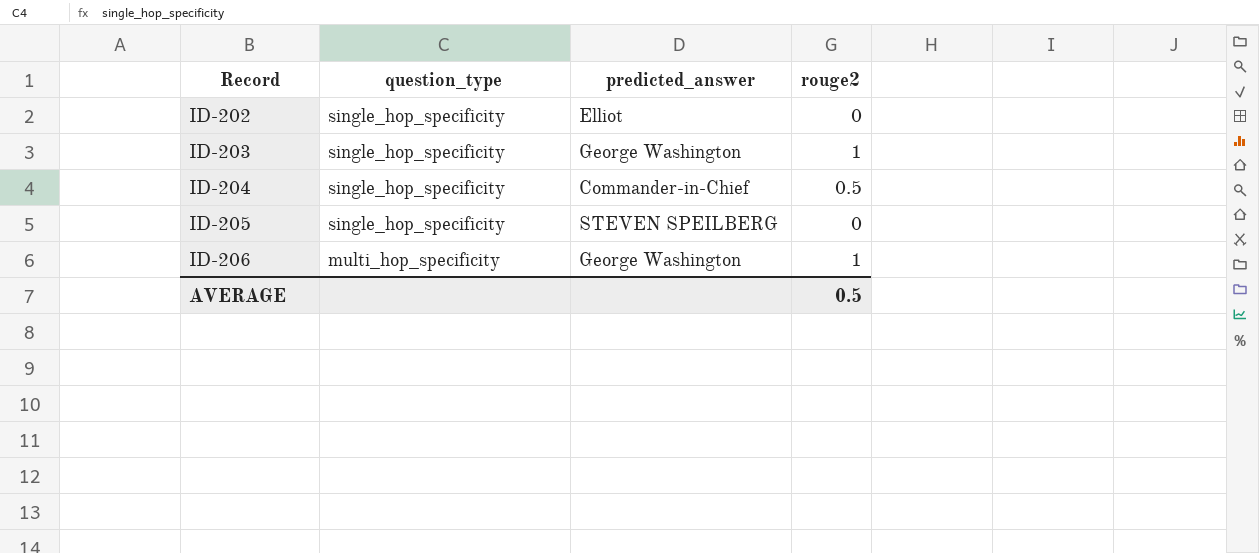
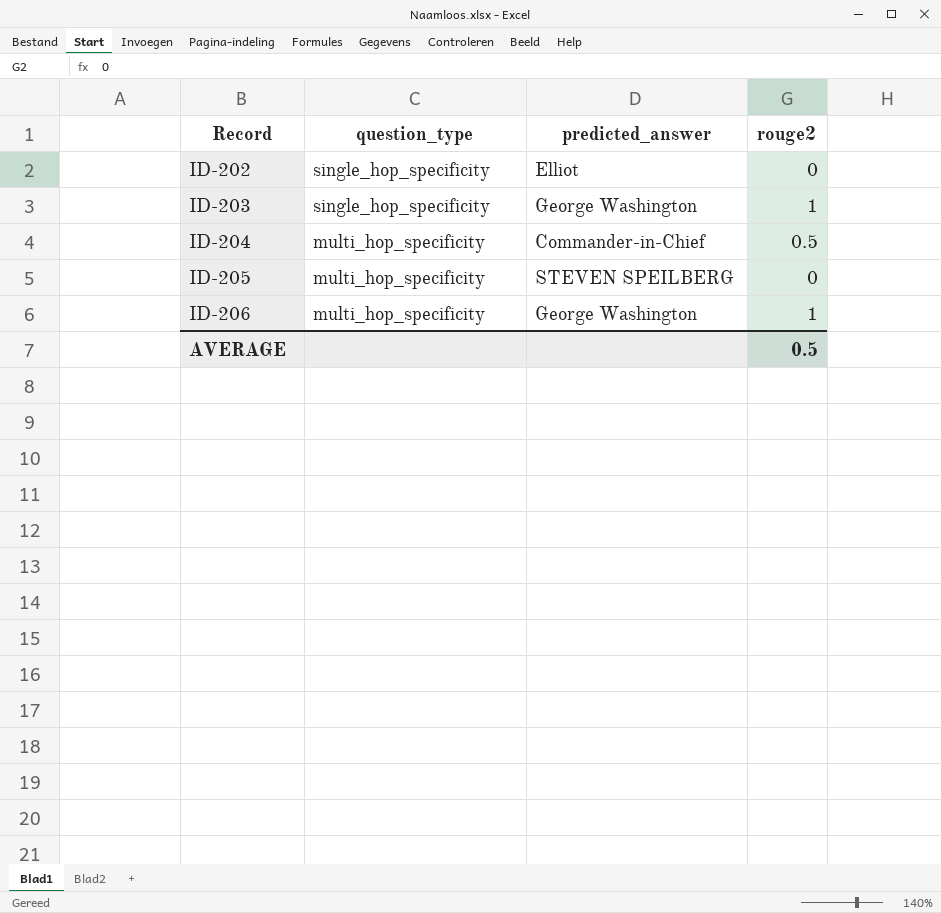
ID-204 | question_type: single_hop_specificity -> multi_hop_specificity
ID-205 | question_type: single_hop_specificity -> multi_hop_specificity

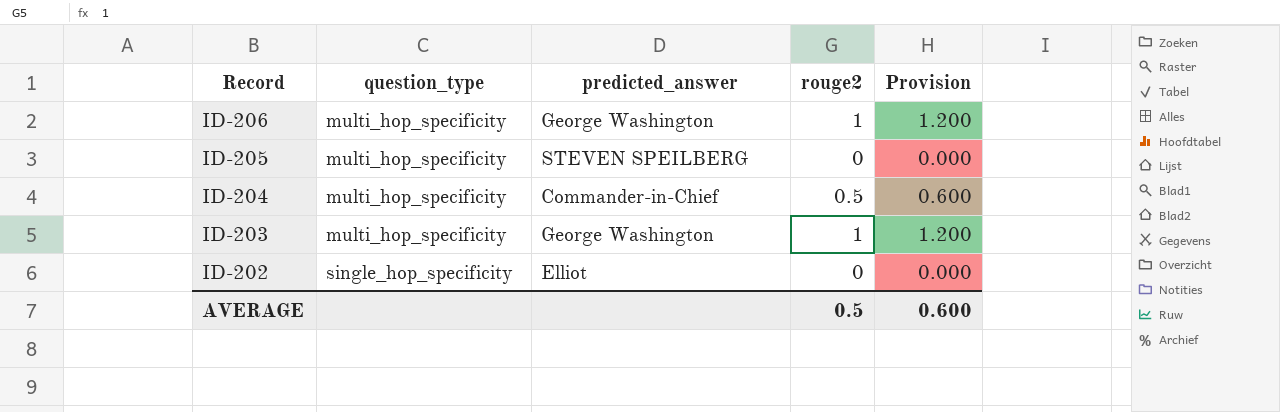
row order: Record ascending -> Record descending
column Provision | formula: none -> [rouge2] * 1.2
ID-203 | question_type: single_hop_specificity -> multi_hop_specificity

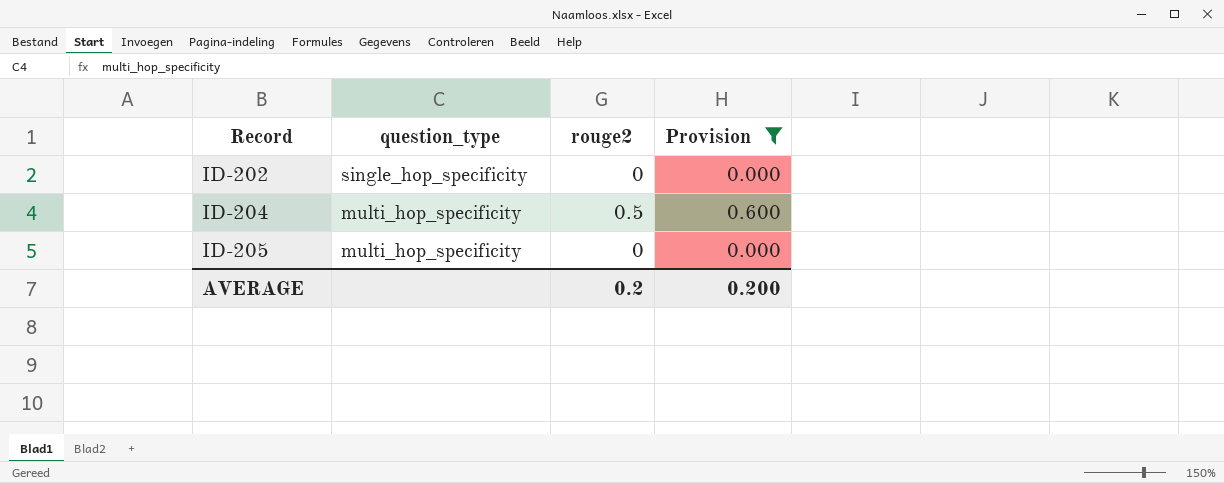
filter: none -> Provision != 1.200
row order: Record descending -> Record ascending
column predicted_answer | position: 3 -> none
AVERAGE | rouge2: 0.5 -> 0.2
AVERAGE | Provision: 0.600 -> 0.200

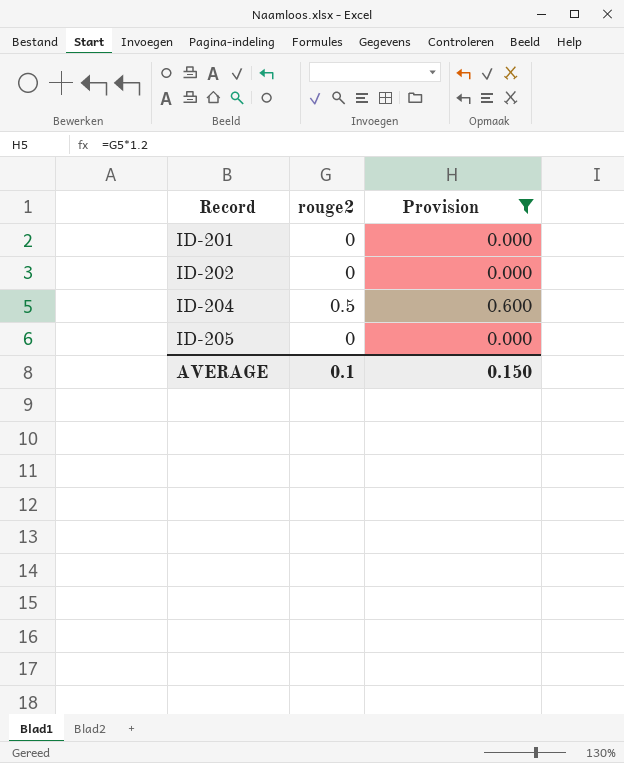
column question_type | position: 2 -> none
row ID-201: none -> 0 | 0.000
AVERAGE | rouge2: 0.2 -> 0.1
AVERAGE | Provision: 0.200 -> 0.150

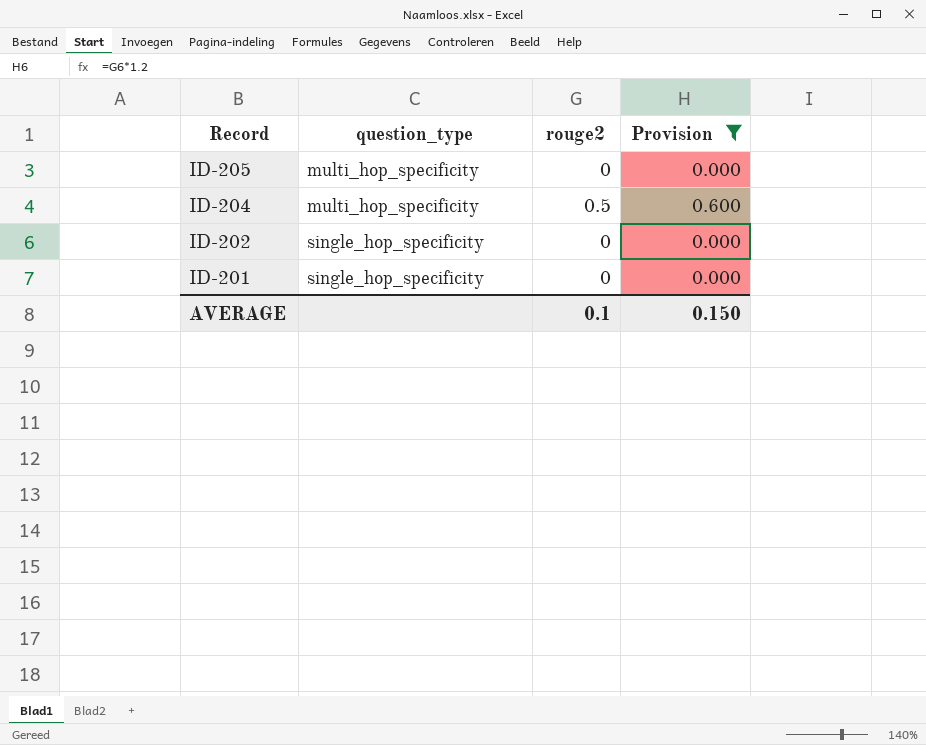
row order: Record ascending -> Record descending
column question_type | position: none -> 2

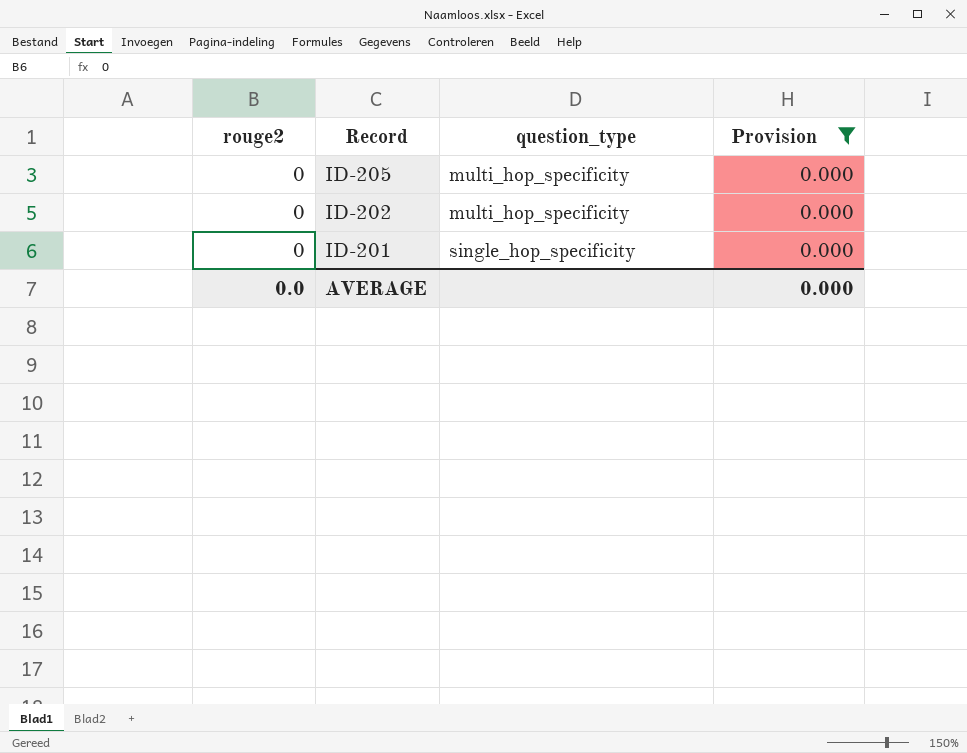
column rouge2 | position: 3 -> 1
row ID-204: multi_hop_specificity | 0.5 | 0.600 -> none
ID-202 | question_type: single_hop_specificity -> multi_hop_specificity
AVERAGE | rouge2: 0.1 -> 0.0
AVERAGE | Provision: 0.150 -> 0.000

